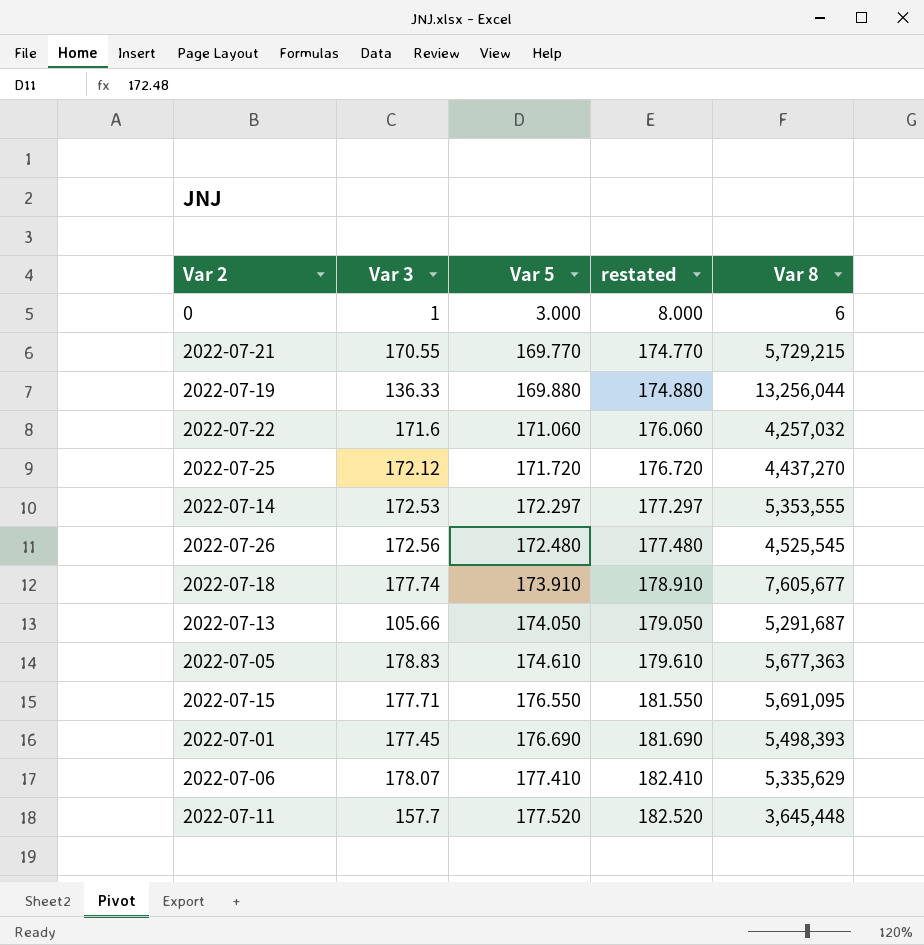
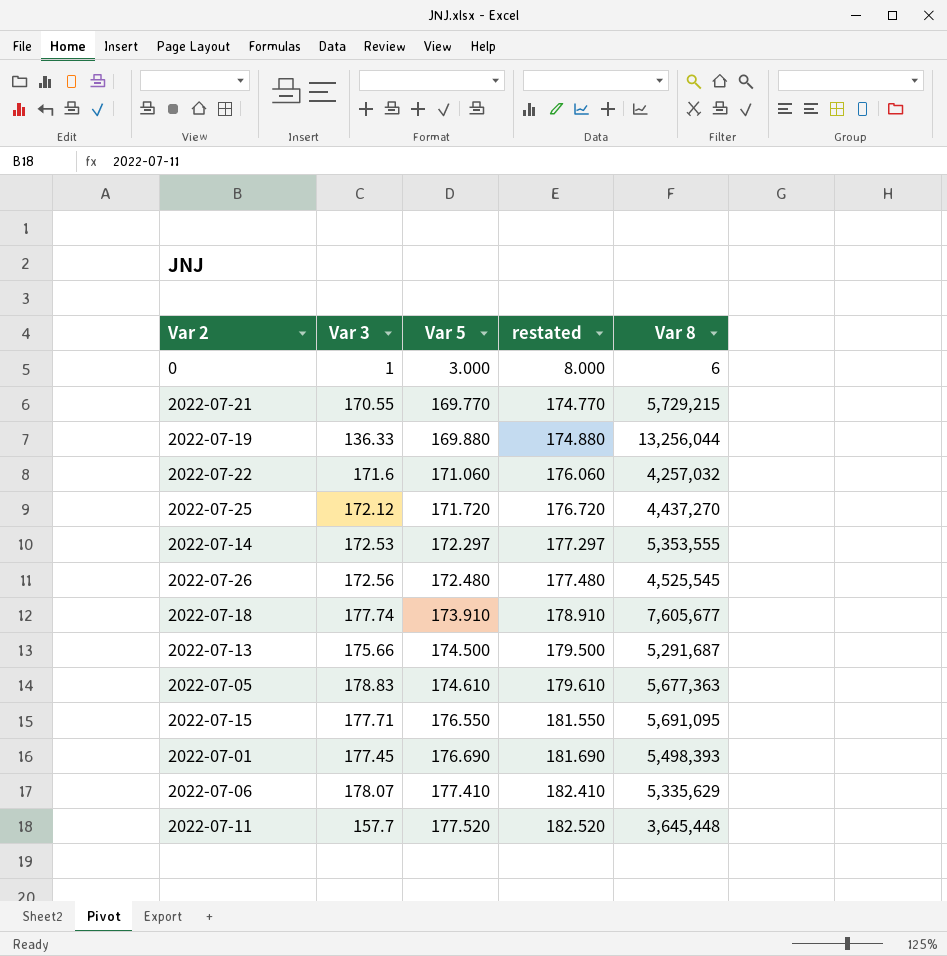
2022-07-13 | Var 3: 105.66 -> 175.66
2022-07-13 | Var 5: 174.050 -> 174.500
2022-07-13 | restated: 179.050 -> 179.500

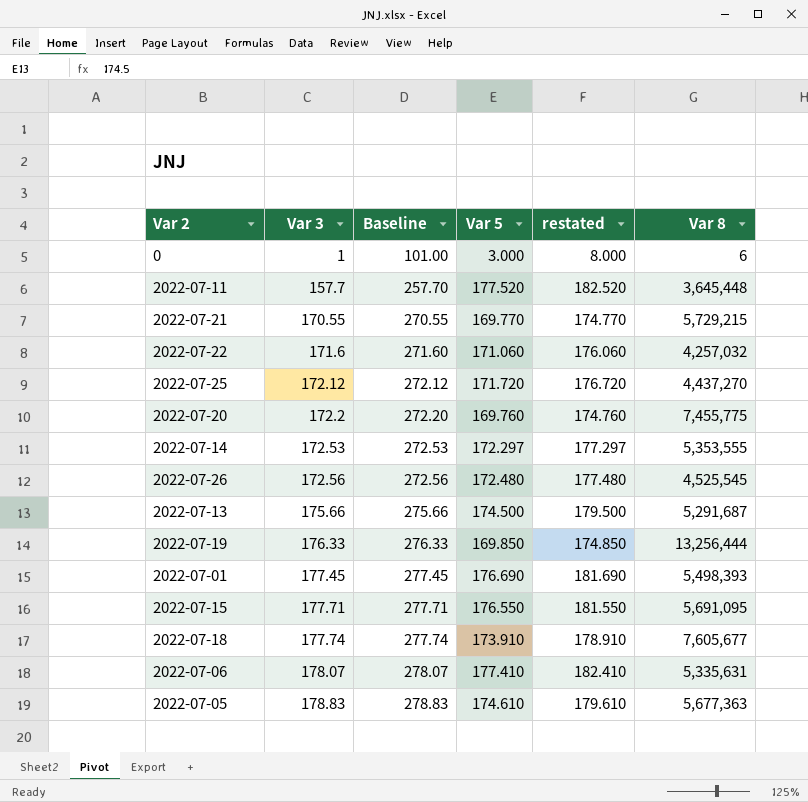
row order: Var 5 ascending -> Var 3 ascending
column Baseline | formula: none -> [Var 3] + 100
row 2022-07-20: none -> 172.2 | 272.20 | 169.760 | 174.760 | 7,455,775
2022-07-19 | Var 3: 136.33 -> 176.33
2022-07-19 | Var 5: 169.880 -> 169.850
2022-07-19 | restated: 174.880 -> 174.850
2022-07-19 | Var 8: 13,256,044 -> 13,256,444
2022-07-06 | Var 8: 5,335,629 -> 5,335,631

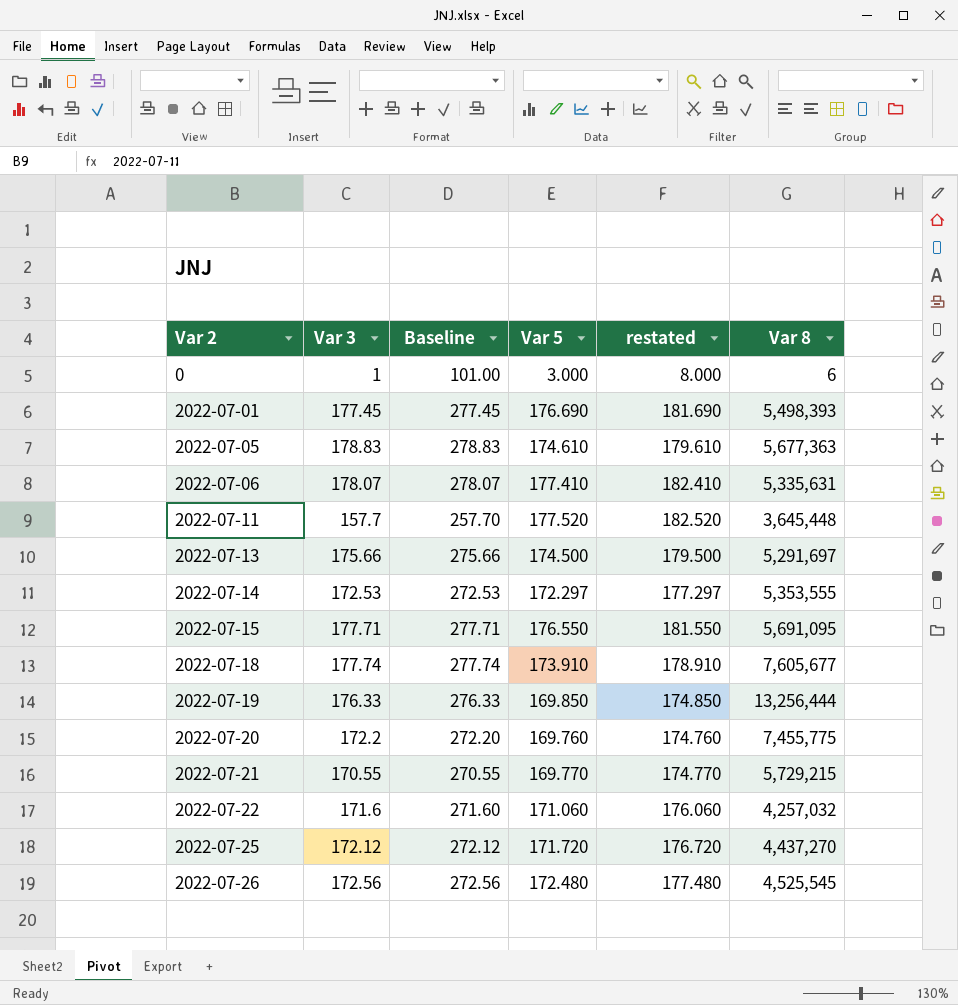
row order: Var 3 ascending -> Var 2 ascending
2022-07-13 | Var 8: 5,291,687 -> 5,291,697

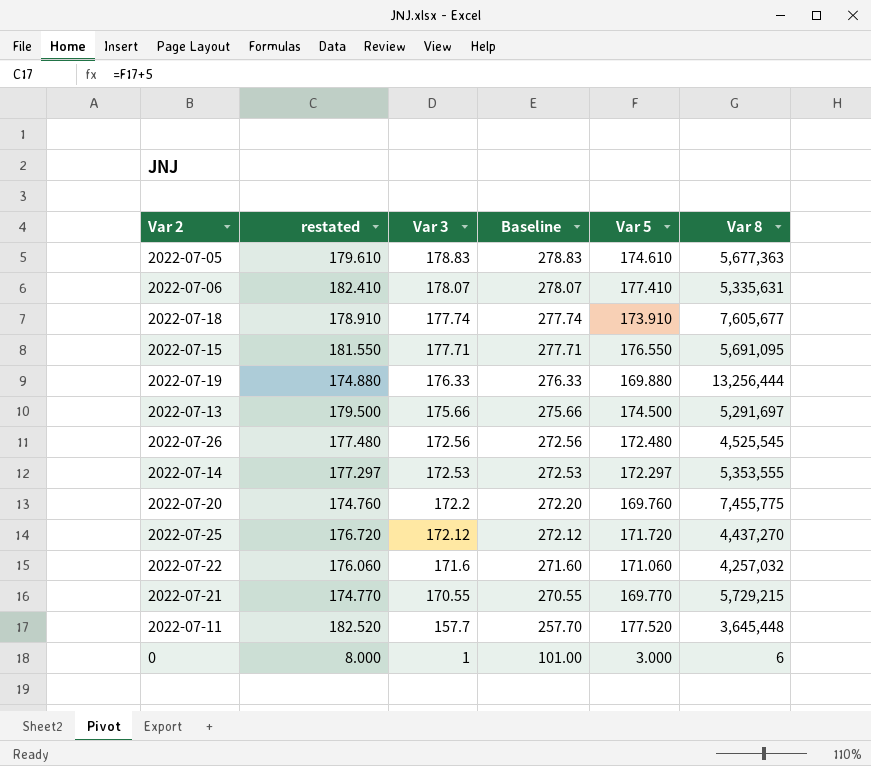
row order: Var 2 ascending -> Var 3 descending
column restated | position: 5 -> 2
row 2022-07-01: 177.45 | 277.45 | 176.690 | 181.690 | 5,498,393 -> none
2022-07-19 | restated: 174.850 -> 174.880
2022-07-19 | Var 5: 169.850 -> 169.880

